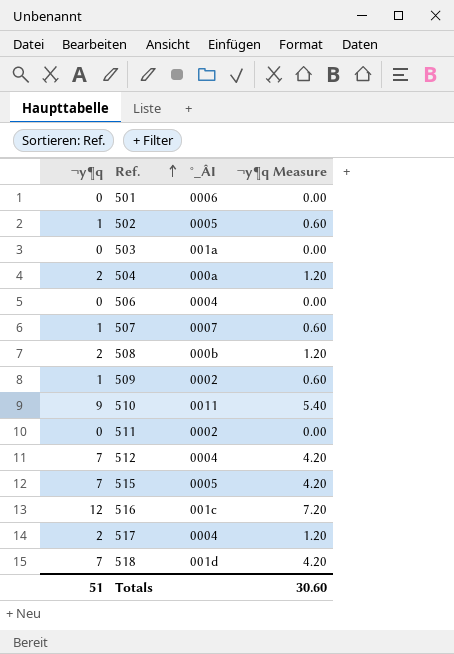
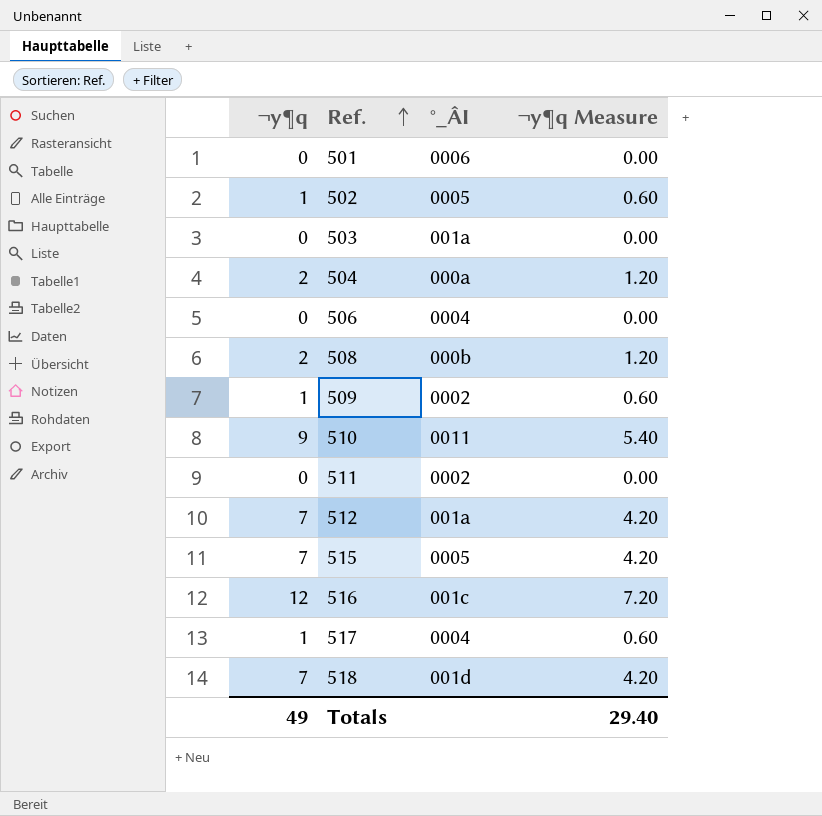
row 507: 1 | 0007 | 0.60 -> none
512 | °_ÂI: 0004 -> 001a
517 | ¬y¶q: 2 -> 1
517 | ¬y¶q Measure: 1.20 -> 0.60
Totals | ¬y¶q: 51 -> 49
Totals | ¬y¶q Measure: 30.60 -> 29.40

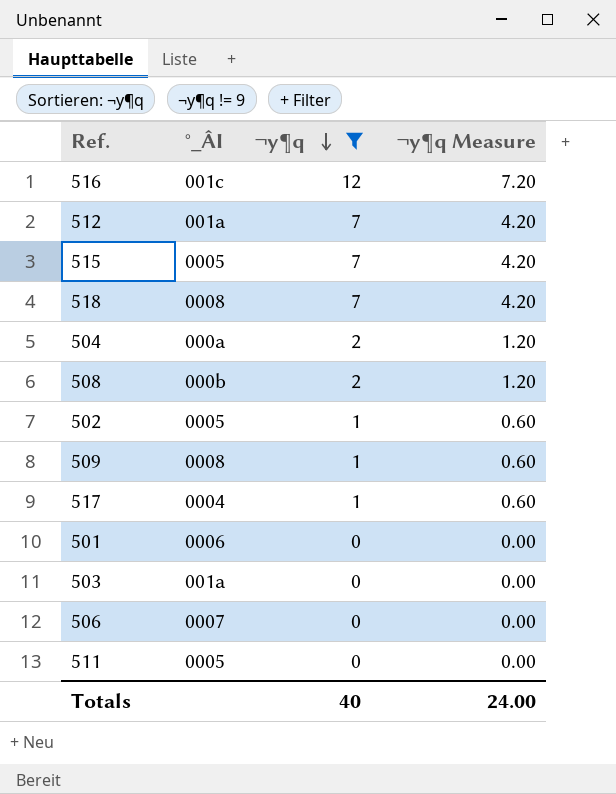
filter: none -> ¬y¶q != 9
row order: Ref. ascending -> ¬y¶q descending
column ¬y¶q | position: 1 -> 3
518 | °_ÂI: 001d -> 0008
509 | °_ÂI: 0002 -> 0008
506 | °_ÂI: 0004 -> 0007
511 | °_ÂI: 0002 -> 0005
Totals | ¬y¶q: 49 -> 40
Totals | ¬y¶q Measure: 29.40 -> 24.00

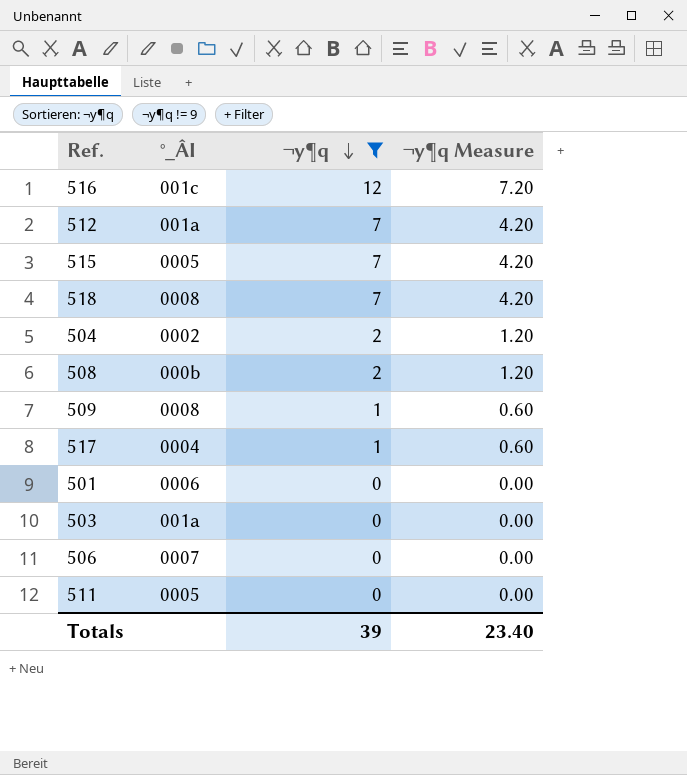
row 502: 0005 | 1 | 0.60 -> none
504 | °_ÂI: 000a -> 0002
Totals | ¬y¶q: 40 -> 39
Totals | ¬y¶q Measure: 24.00 -> 23.40

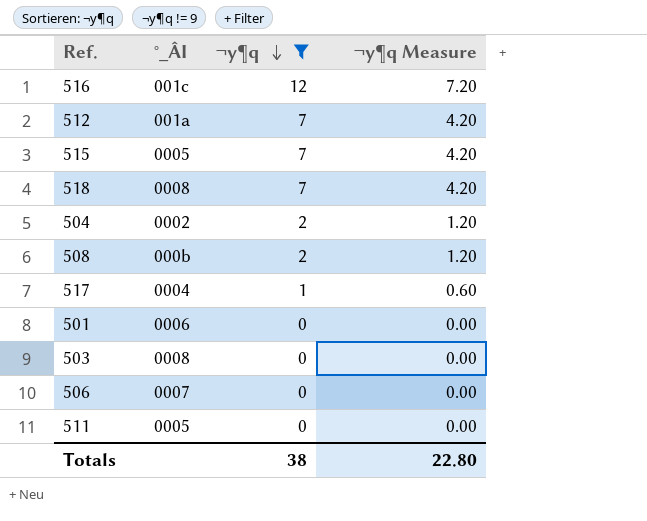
row 509: 0008 | 1 | 0.60 -> none
503 | °_ÂI: 001a -> 0008
Totals | ¬y¶q: 39 -> 38
Totals | ¬y¶q Measure: 23.40 -> 22.80

